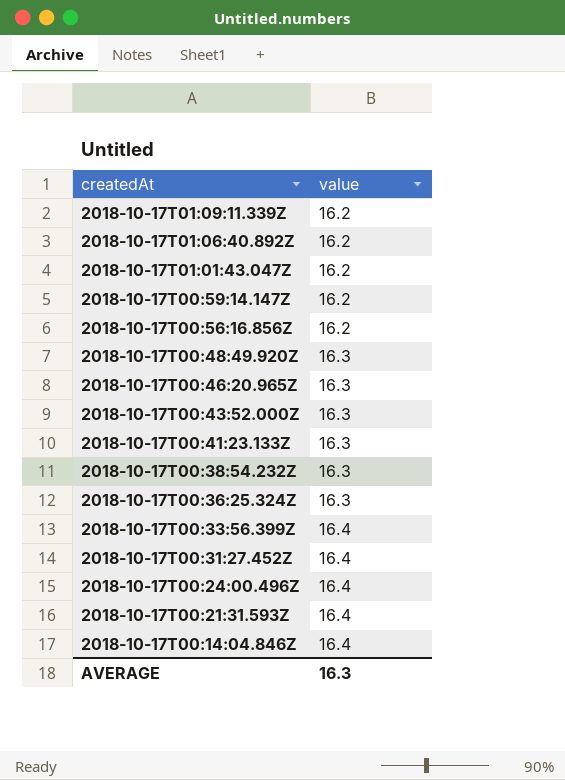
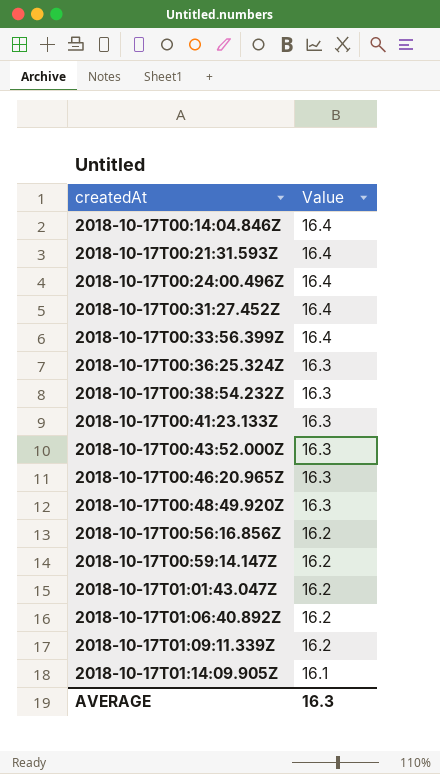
row order: createdAt descending -> createdAt ascending
column name: value -> Value
row 2018-10-17T01:14:09.905Z: none -> 16.1

